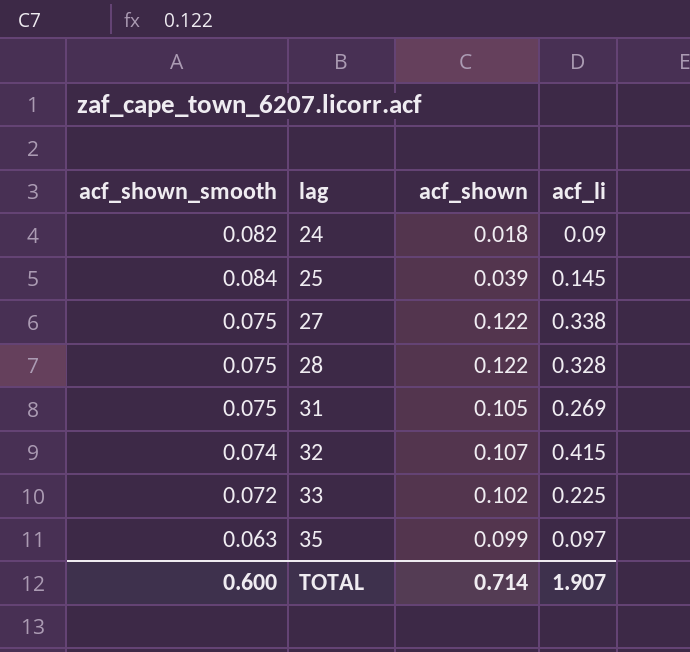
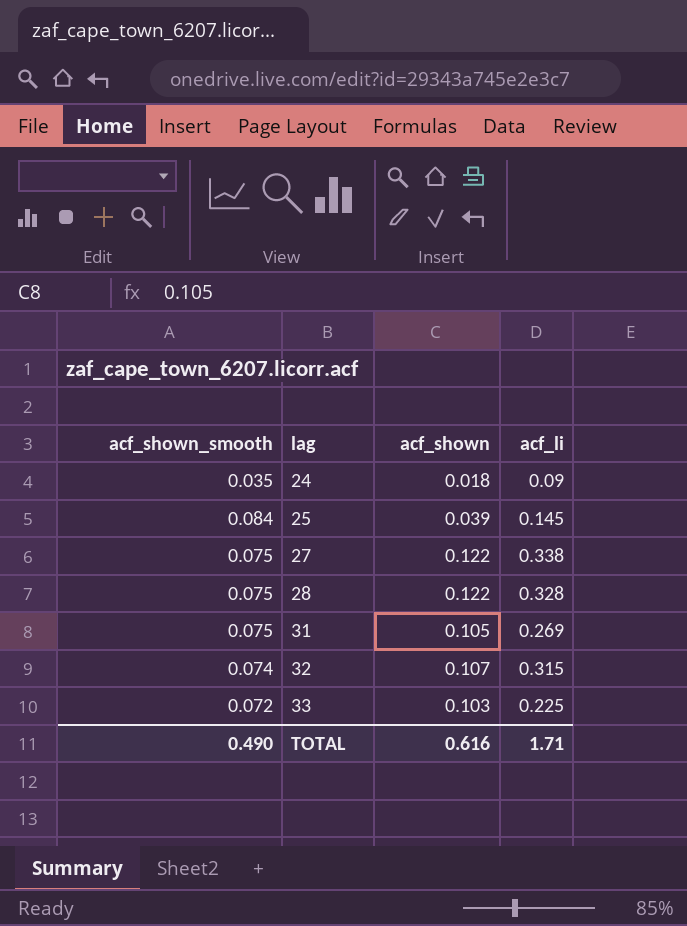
row 35: 0.063 | 0.099 | 0.097 -> none
24 | acf_shown_smooth: 0.082 -> 0.035
32 | acf_li: 0.415 -> 0.315
33 | acf_shown: 0.102 -> 0.103
TOTAL | acf_shown_smooth: 0.600 -> 0.490
TOTAL | acf_shown: 0.714 -> 0.616
TOTAL | acf_li: 1.907 -> 1.71

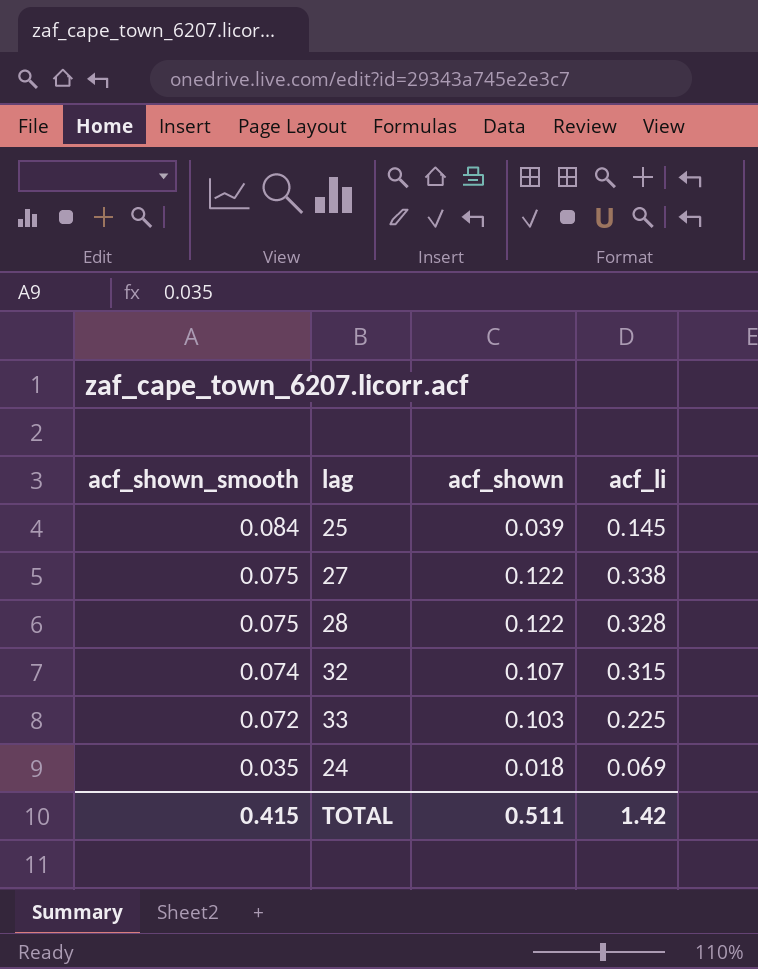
row order: lag ascending -> acf_shown_smooth descending
row 31: 0.075 | 0.105 | 0.269 -> none
24 | acf_li: 0.09 -> 0.069
TOTAL | acf_shown_smooth: 0.490 -> 0.415
TOTAL | acf_shown: 0.616 -> 0.511
TOTAL | acf_li: 1.71 -> 1.42

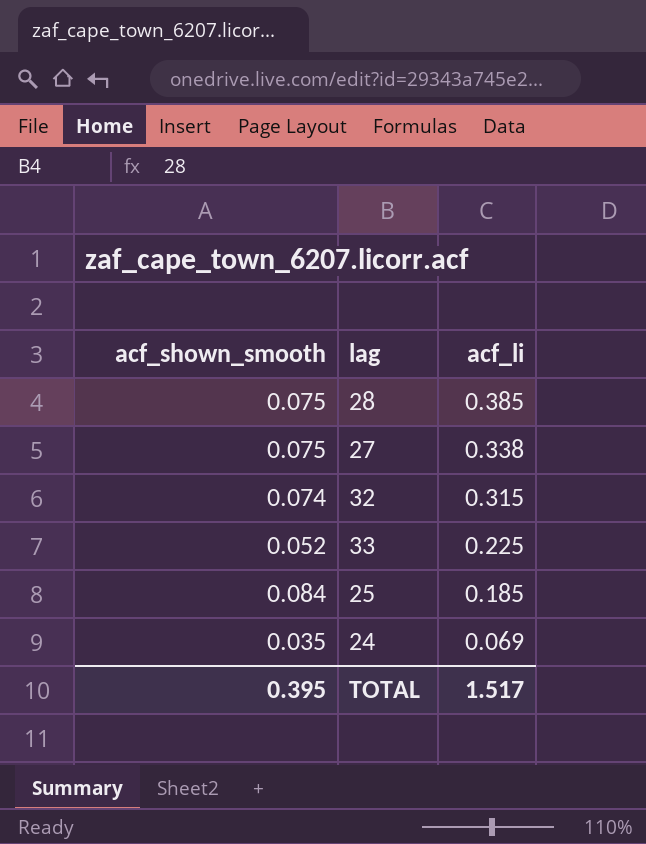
row order: acf_shown_smooth descending -> acf_li descending
column acf_shown | position: 3 -> none
28 | acf_li: 0.328 -> 0.385
33 | acf_shown_smooth: 0.072 -> 0.052
25 | acf_li: 0.145 -> 0.185
TOTAL | acf_shown_smooth: 0.415 -> 0.395
TOTAL | acf_li: 1.42 -> 1.517

